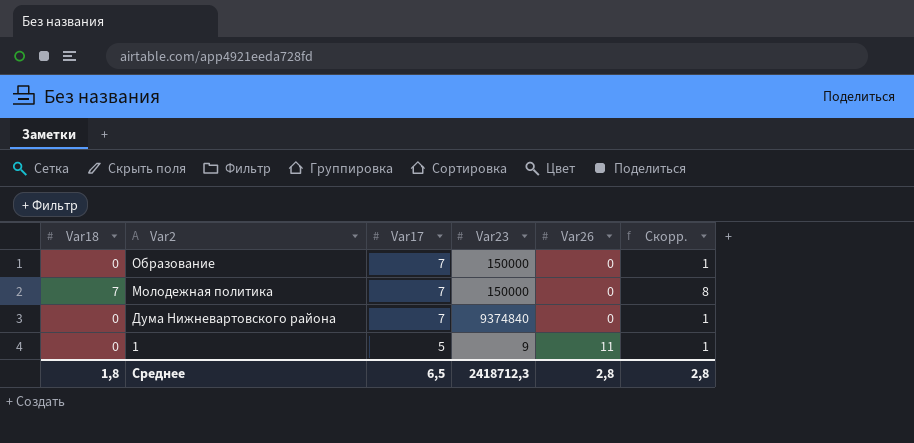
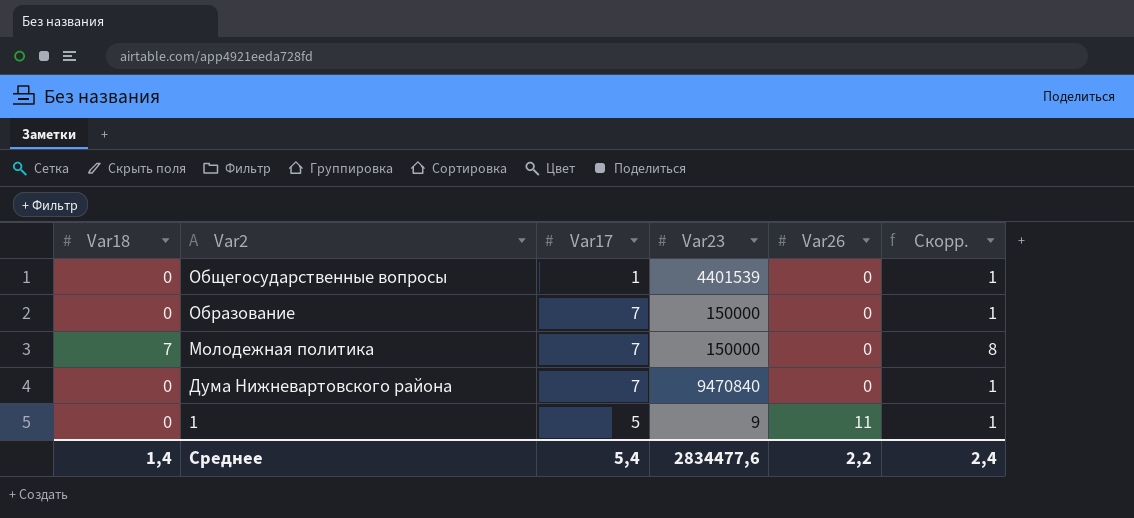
row Общегосударственные вопросы: none -> 0 | 1 | 4401539 | 0 | 1
Дума Нижневартовского района | Var23: 9374840 -> 9470840
Среднее | Var18: 1,8 -> 1,4
Среднее | Var17: 6,5 -> 5,4
Среднее | Var23: 2418712,3 -> 2834477,6
Среднее | Var26: 2,8 -> 2,2
Среднее | Скорр.: 2,8 -> 2,4

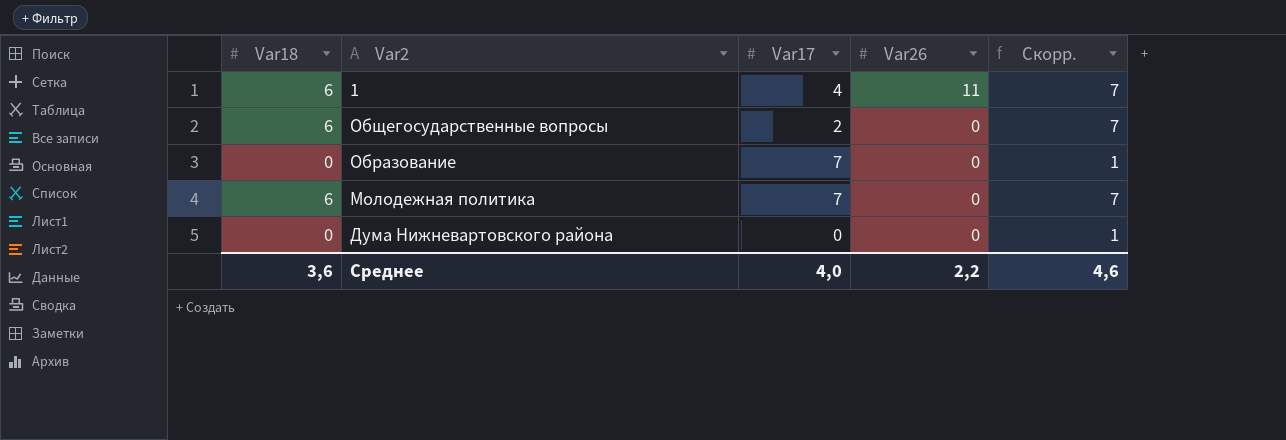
row order: Var2 descending -> Var26 descending
column Var23 | position: 4 -> none
1 | Var18: 0 -> 6
1 | Var17: 5 -> 4
1 | Скорр.: 1 -> 7
Общегосударственные вопросы | Var18: 0 -> 6
Общегосударственные вопросы | Var17: 1 -> 2
Общегосударственные вопросы | Скорр.: 1 -> 7
Молодежная политика | Var18: 7 -> 6
Молодежная политика | Скорр.: 8 -> 7
Дума Нижневартовского района | Var17: 7 -> 0
Среднее | Var18: 1,4 -> 3,6
Среднее | Var17: 5,4 -> 4,0
Среднее | Скорр.: 2,4 -> 4,6

